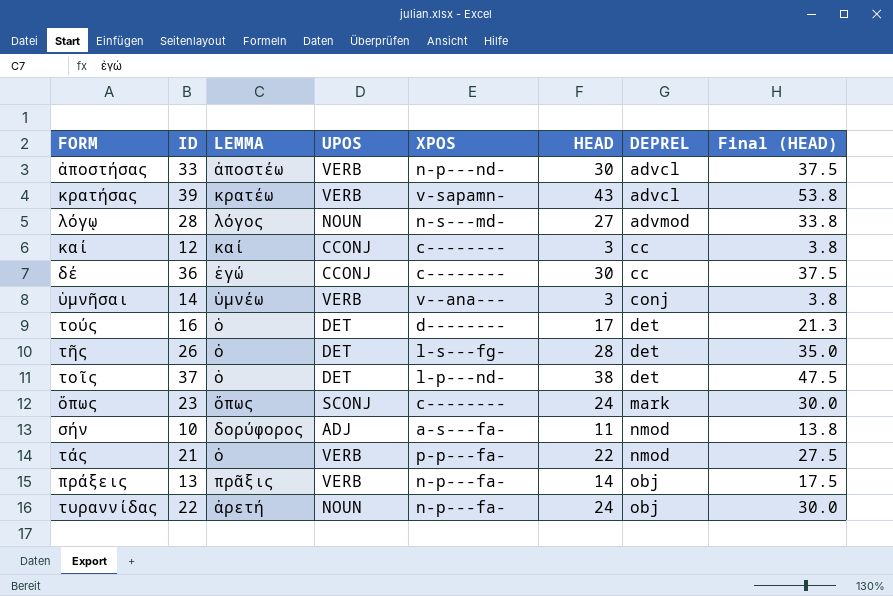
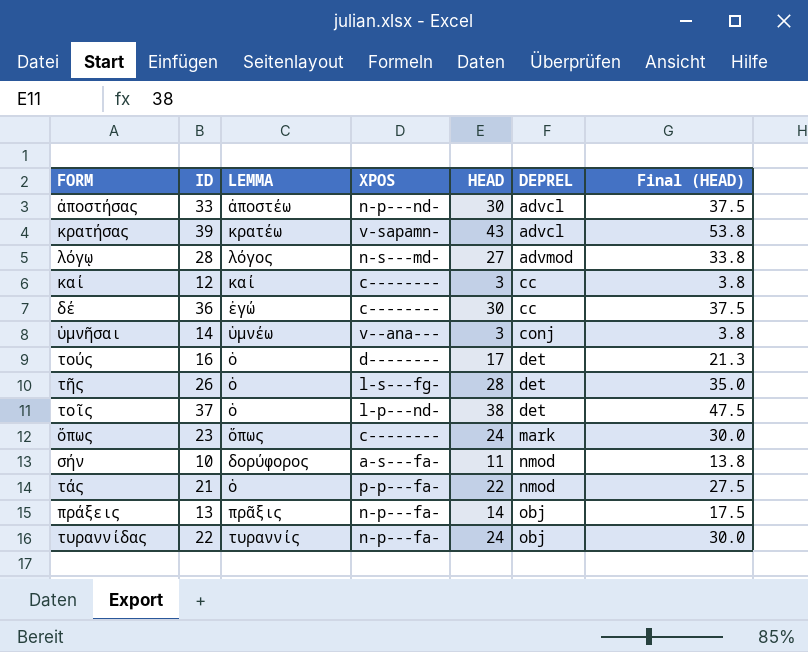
column UPOS | position: 4 -> none
τυραννίδας | LEMMA: ἀρετή -> τυραννίς

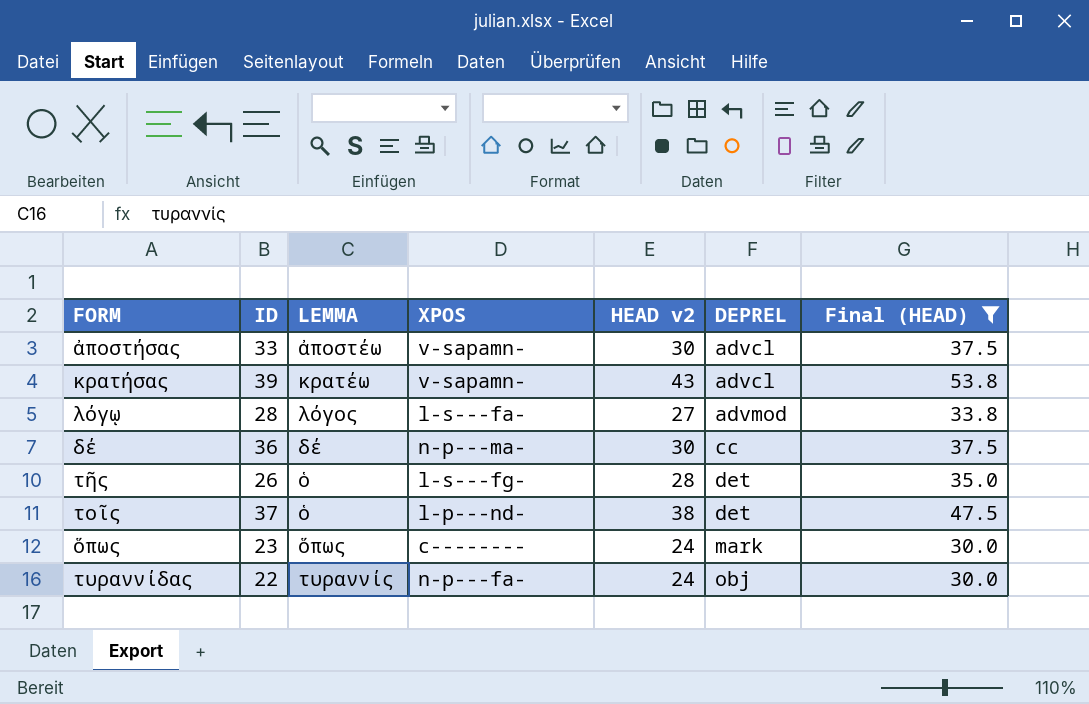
filter: none -> Final (HEAD) >= 30.0
column name: HEAD -> HEAD v2
ἀποστήσας | XPOS: n-p---nd- -> v-sapamn-
λόγῳ | XPOS: n-s---md- -> l-s---fa-
δέ | LEMMA: ἐγώ -> δέ
δέ | XPOS: c-------- -> n-p---ma-

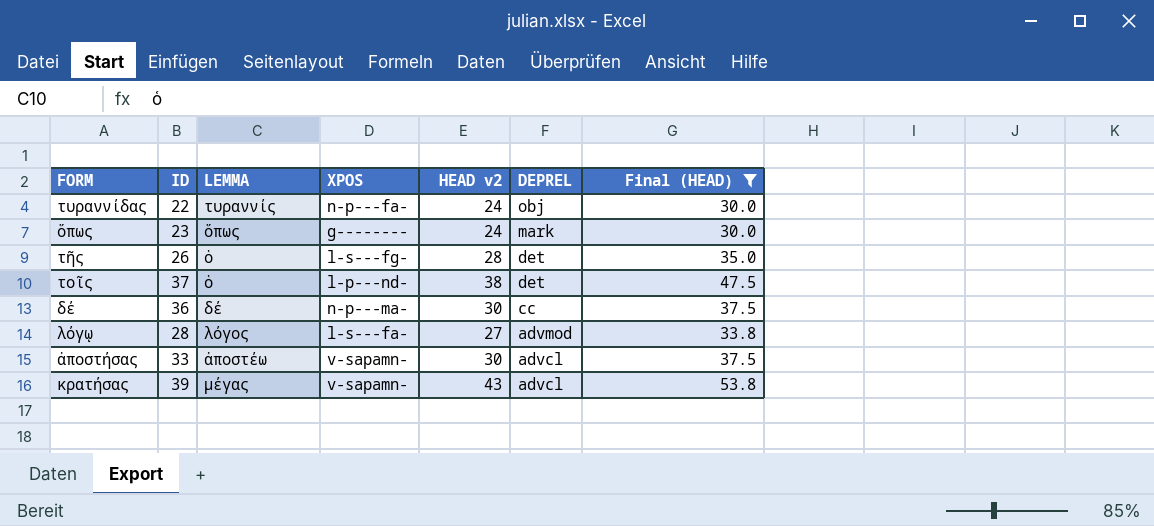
row order: DEPREL ascending -> DEPREL descending
ὅπως | XPOS: c-------- -> g--------
κρατήσας | LEMMA: κρατέω -> μέγας

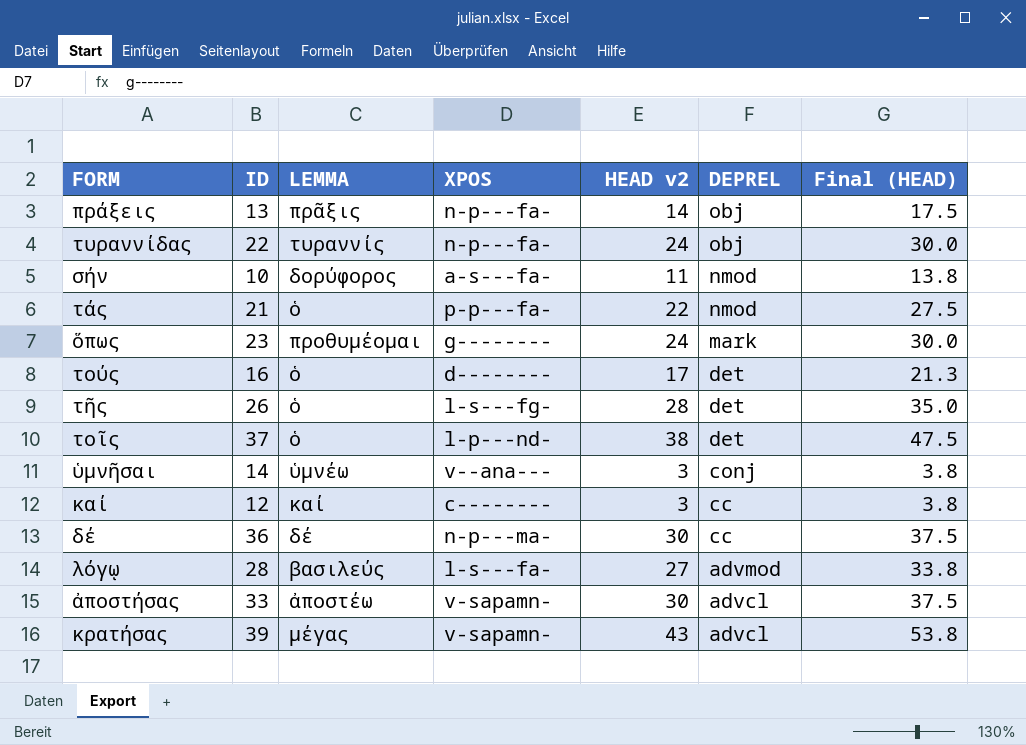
filter: Final (HEAD) >= 30.0 -> none
ὅπως | LEMMA: ὅπως -> προθυμέομαι
λόγῳ | LEMMA: λόγος -> βασιλεύς

